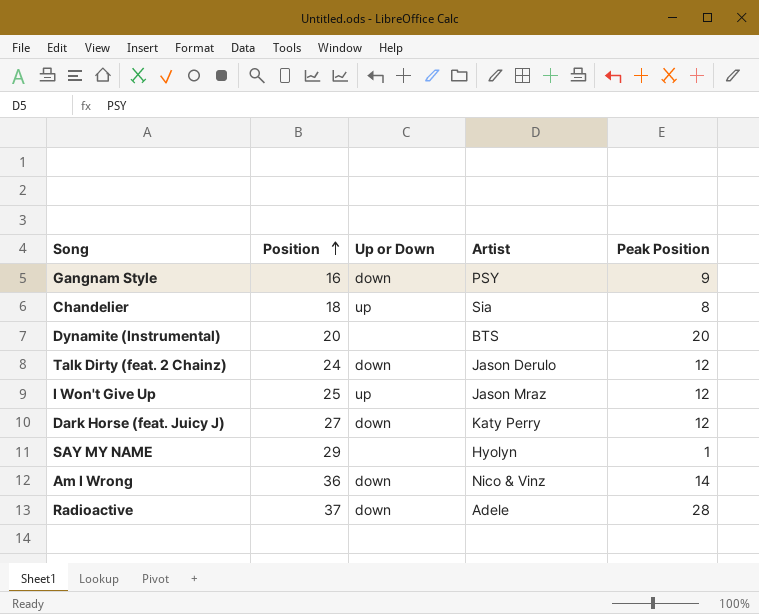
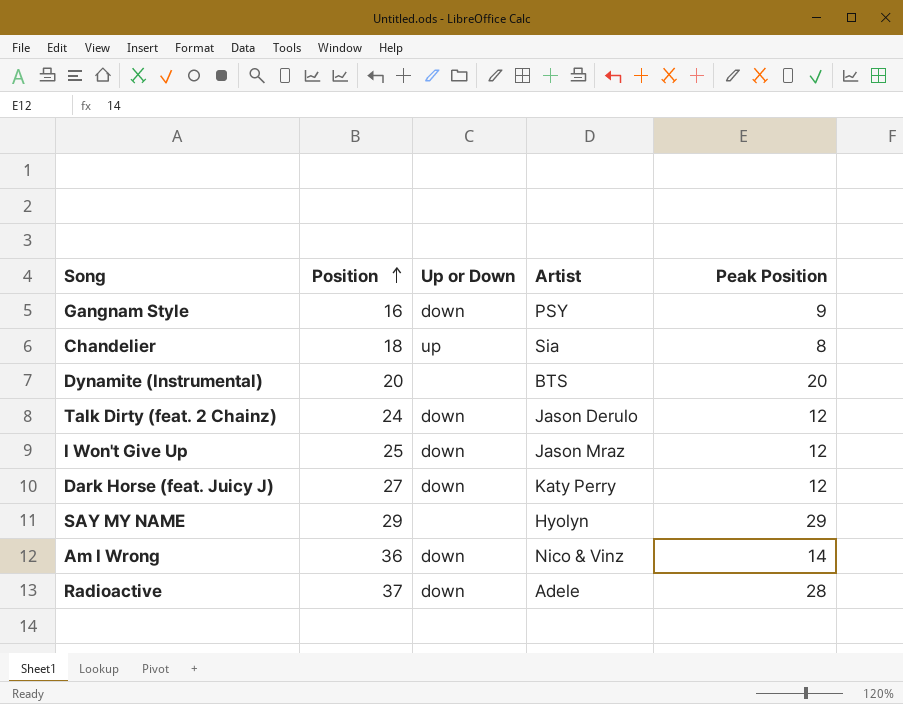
I Won't Give Up | Up or Down: up -> down
SAY MY NAME | Peak Position: 1 -> 29

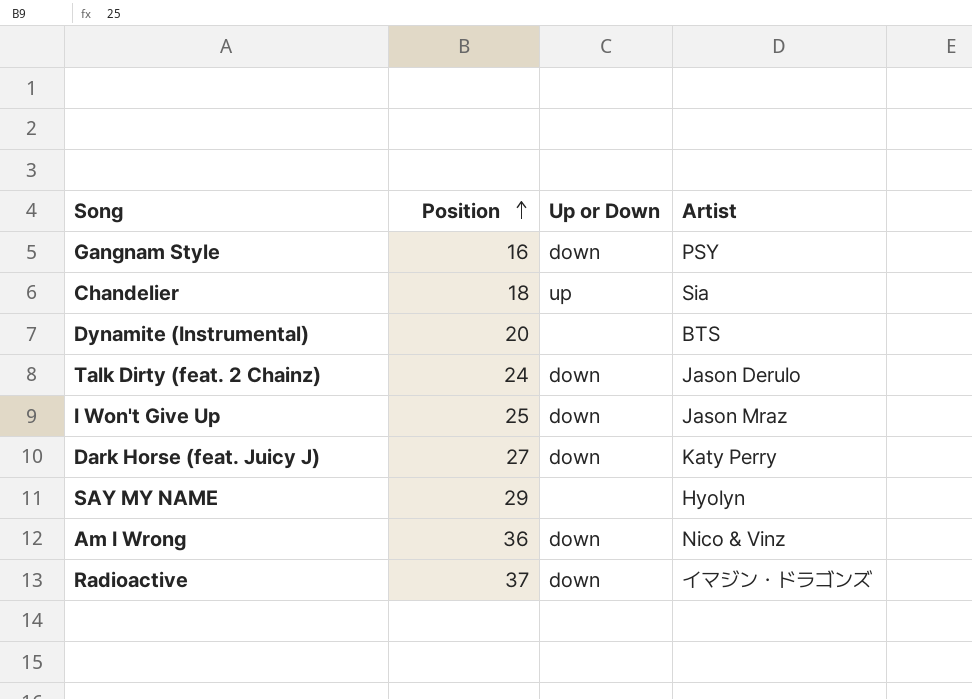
column Peak Position | position: 5 -> none
Radioactive | Artist: Adele -> イマジン・ドラゴンズ

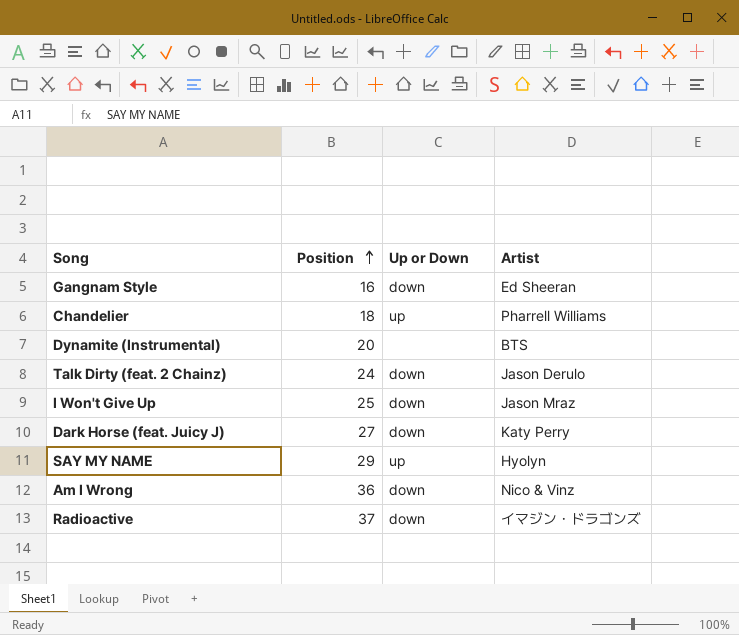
Gangnam Style | Artist: PSY -> Ed Sheeran
Chandelier | Artist: Sia -> Pharrell Williams
SAY MY NAME | Up or Down: none -> up

